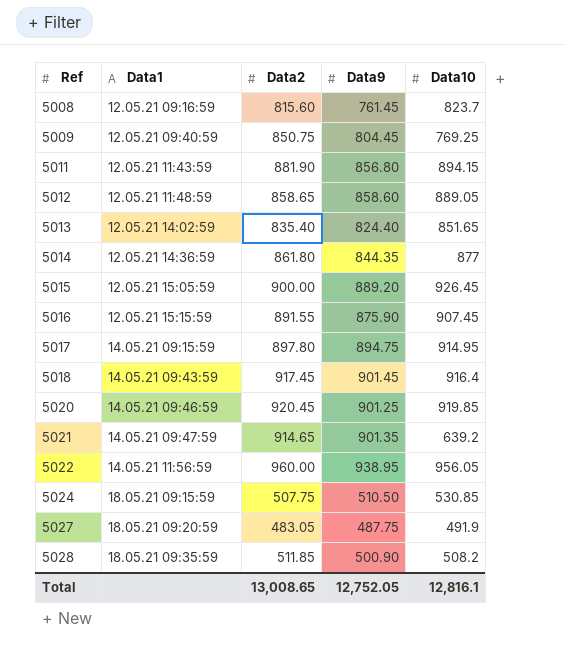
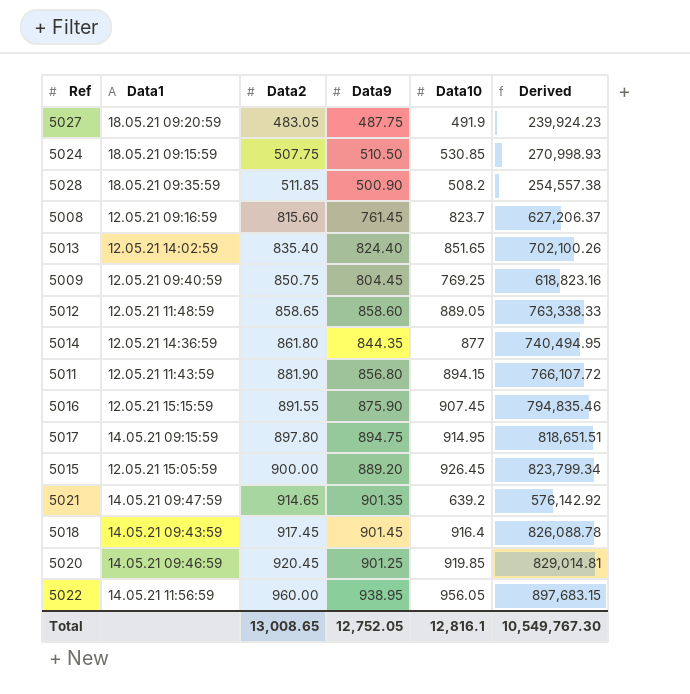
row order: Ref ascending -> Data2 ascending
column Derived | formula: none -> [Data9] * [Data10]

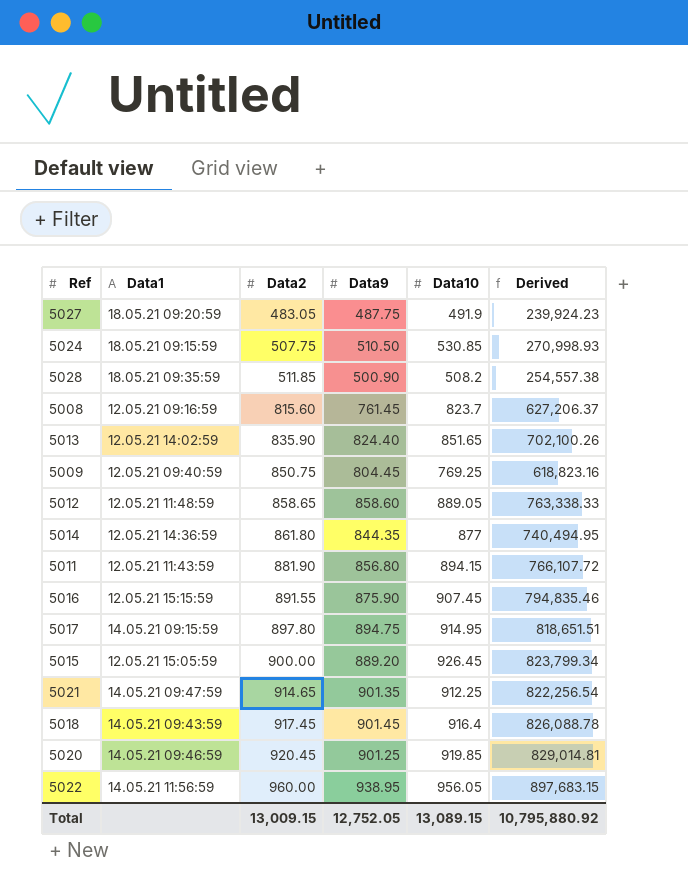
5013 | Data2: 835.40 -> 835.90
5021 | Data10: 639.2 -> 912.25
5021 | Derived: 576,142.92 -> 822,256.54
Total | Data2: 13,008.65 -> 13,009.15
Total | Data10: 12,816.1 -> 13,089.15
Total | Derived: 10,549,767.30 -> 10,795,880.92

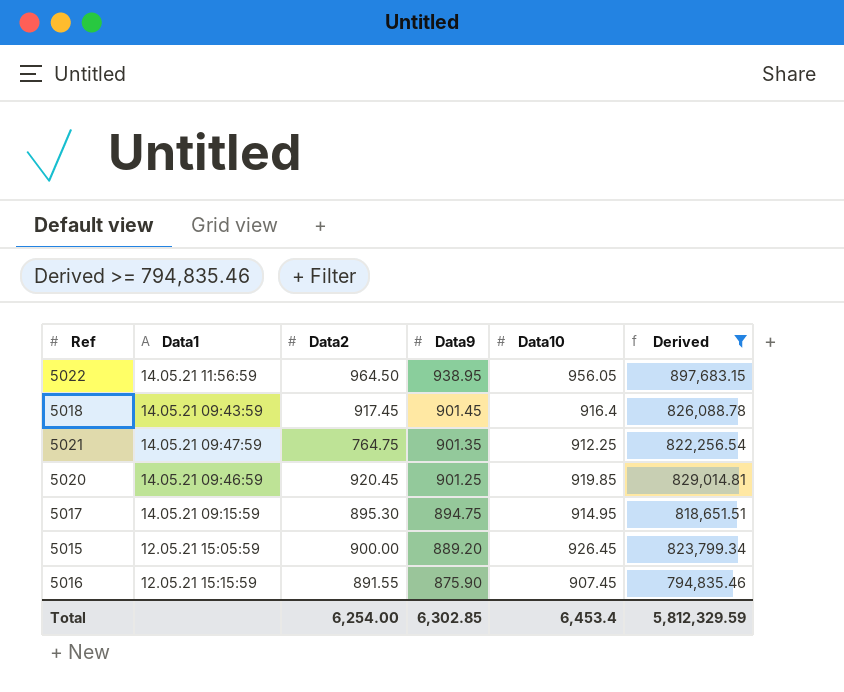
filter: none -> Derived >= 794,835.46
row order: Data2 ascending -> Data9 descending
5022 | Data2: 960.00 -> 964.50
5021 | Data2: 914.65 -> 764.75
5017 | Data2: 897.80 -> 895.30
Total | Data2: 13,009.15 -> 6,254.00
Total | Data9: 12,752.05 -> 6,302.85
Total | Data10: 13,089.15 -> 6,453.4
Total | Derived: 10,795,880.92 -> 5,812,329.59

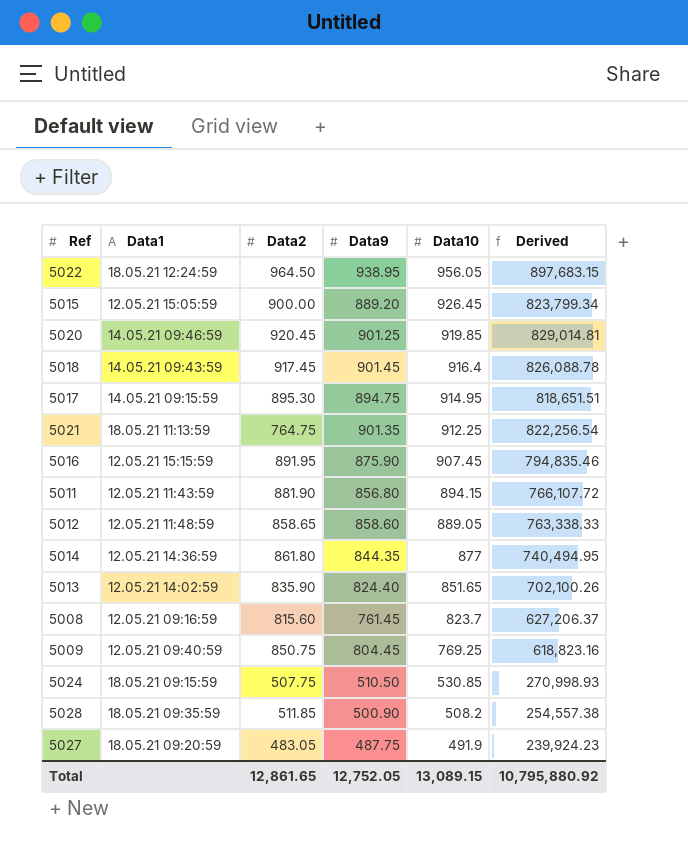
filter: Derived >= 794,835.46 -> none
row order: Data9 descending -> Data10 descending
5022 | Data1: 14.05.21 11:56:59 -> 18.05.21 12:24:59
5021 | Data1: 14.05.21 09:47:59 -> 18.05.21 11:13:59
5016 | Data2: 891.55 -> 891.95
Total | Data2: 6,254.00 -> 12,861.65
Total | Data9: 6,302.85 -> 12,752.05
Total | Data10: 6,453.4 -> 13,089.15
Total | Derived: 5,812,329.59 -> 10,795,880.92

